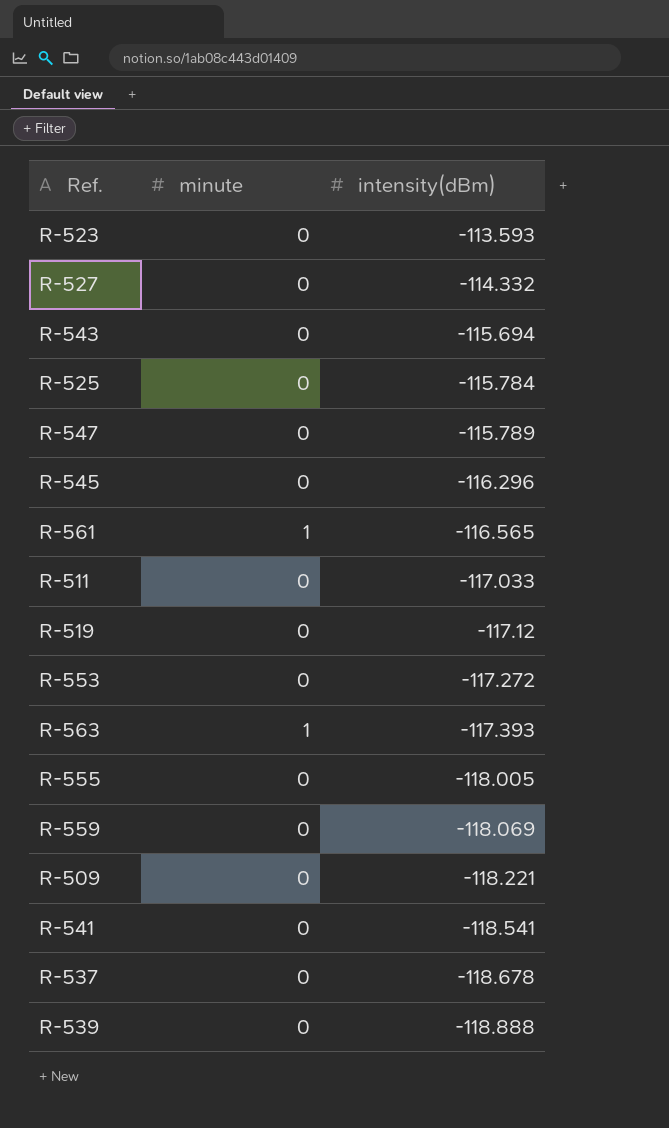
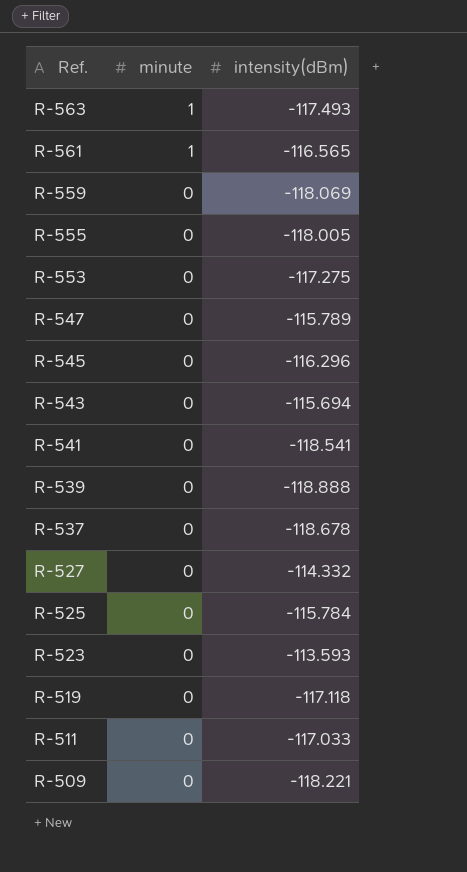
row order: intensity(dBm) descending -> Ref. descending
R-563 | intensity(dBm): -117.393 -> -117.493
R-553 | intensity(dBm): -117.272 -> -117.275
R-519 | intensity(dBm): -117.12 -> -117.118

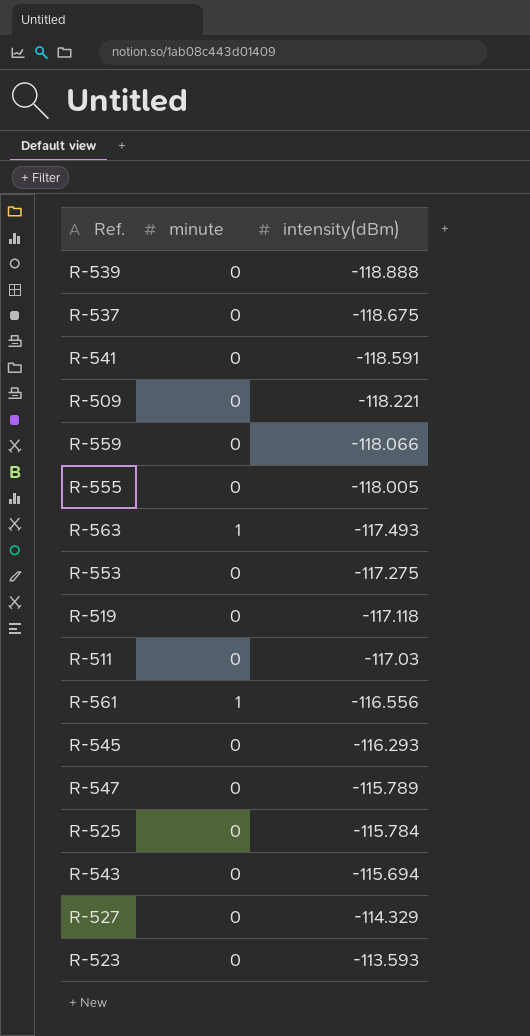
row order: Ref. descending -> intensity(dBm) ascending
R-537 | intensity(dBm): -118.678 -> -118.675
R-541 | intensity(dBm): -118.541 -> -118.591
R-559 | intensity(dBm): -118.069 -> -118.066
R-511 | intensity(dBm): -117.033 -> -117.03
R-561 | intensity(dBm): -116.565 -> -116.556
R-545 | intensity(dBm): -116.296 -> -116.293
R-527 | intensity(dBm): -114.332 -> -114.329

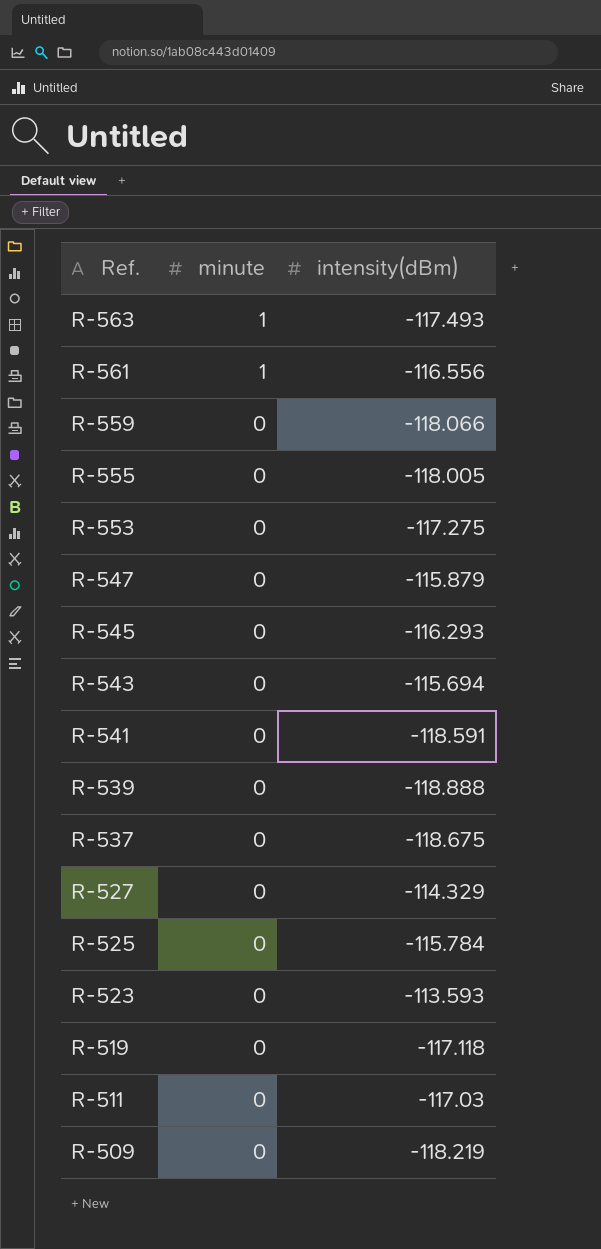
row order: intensity(dBm) ascending -> Ref. descending
R-547 | intensity(dBm): -115.789 -> -115.879
R-509 | intensity(dBm): -118.221 -> -118.219

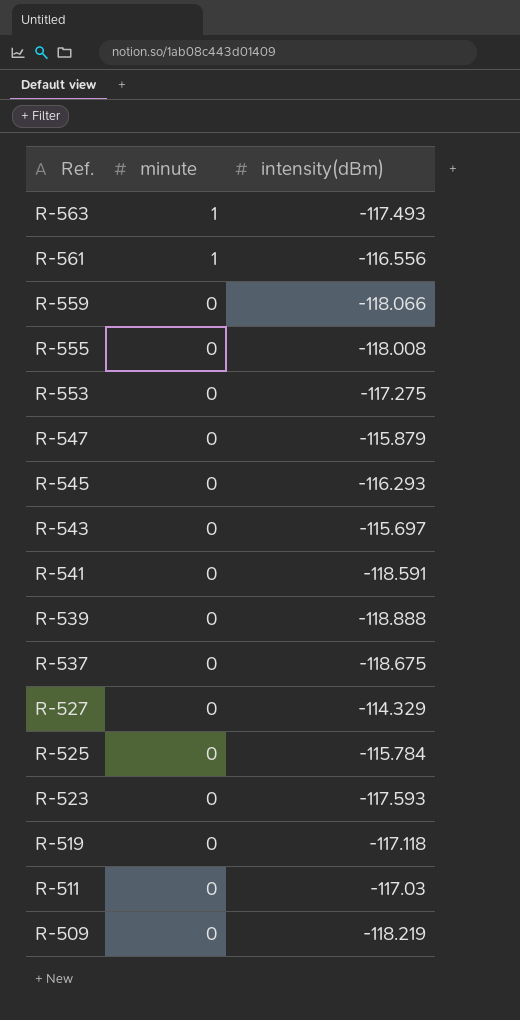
R-555 | intensity(dBm): -118.005 -> -118.008
R-543 | intensity(dBm): -115.694 -> -115.697
R-523 | intensity(dBm): -113.593 -> -117.593

